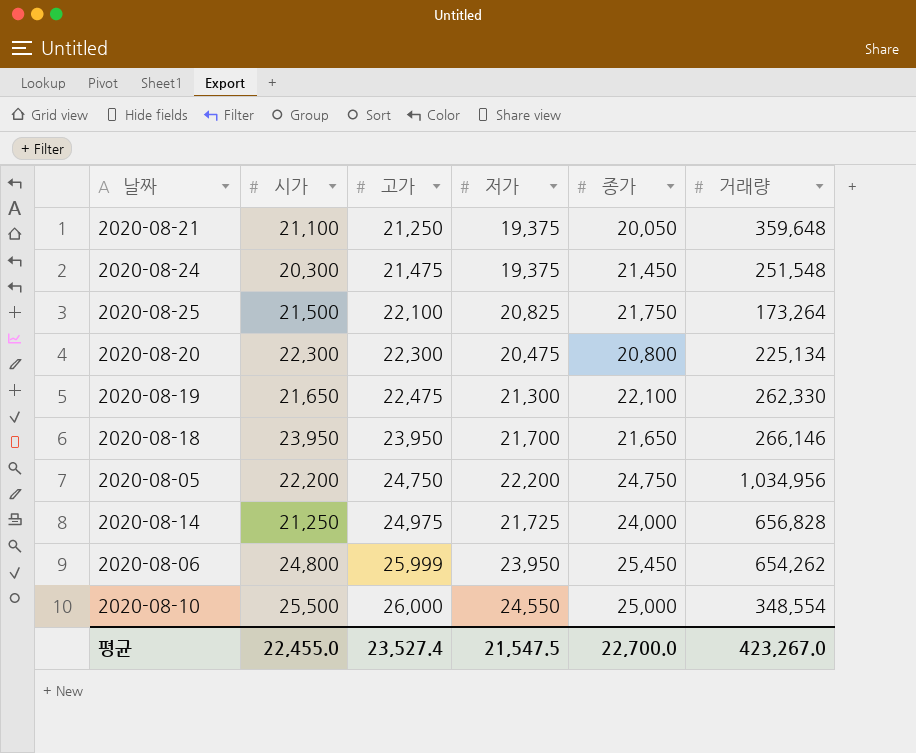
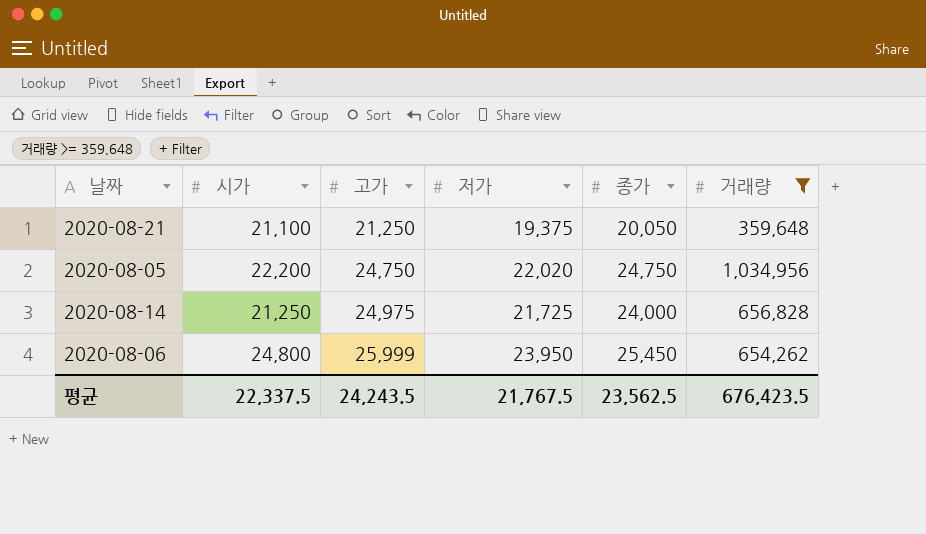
filter: none -> 거래량 >= 359,648
2020-08-05 | 저가: 22,200 -> 22,020
평균 | 시가: 22,455.0 -> 22,337.5
평균 | 고가: 23,527.4 -> 24,243.5
평균 | 저가: 21,547.5 -> 21,767.5
평균 | 종가: 22,700.0 -> 23,562.5
평균 | 거래량: 423,267.0 -> 676,423.5

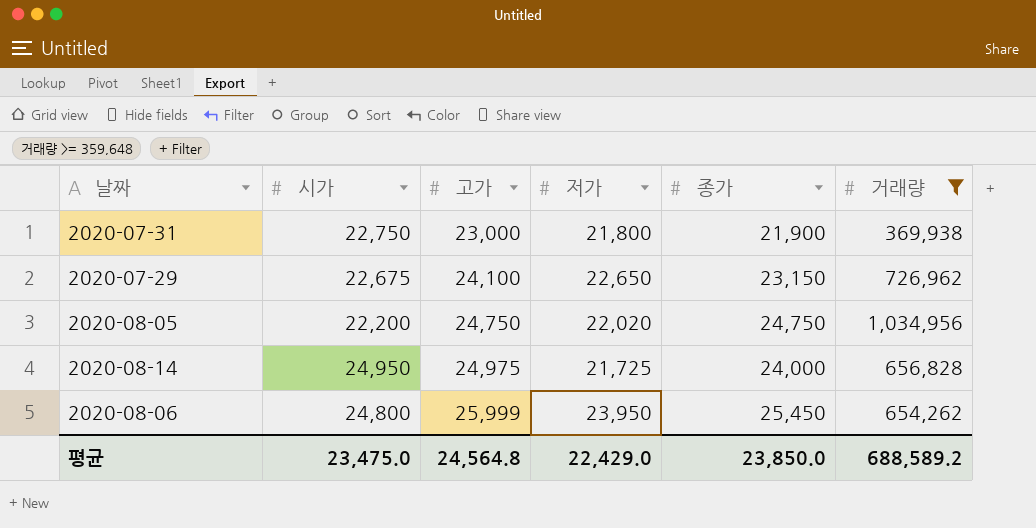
row 2020-08-21: 21,100 | 21,250 | 19,375 | 20,050 | 359,648 -> none
row 2020-07-31: none -> 22,750 | 23,000 | 21,800 | 21,900 | 369,938
row 2020-07-29: none -> 22,675 | 24,100 | 22,650 | 23,150 | 726,962
2020-08-14 | 시가: 21,250 -> 24,950
평균 | 시가: 22,337.5 -> 23,475.0
평균 | 고가: 24,243.5 -> 24,564.8
평균 | 저가: 21,767.5 -> 22,429.0
평균 | 종가: 23,562.5 -> 23,850.0
평균 | 거래량: 676,423.5 -> 688,589.2

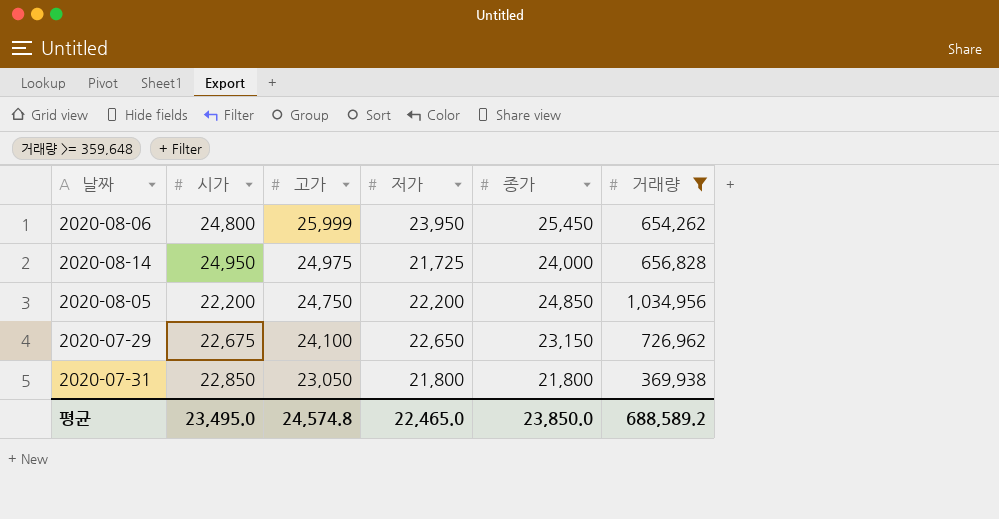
row order: 고가 ascending -> 고가 descending
2020-08-05 | 저가: 22,020 -> 22,200
2020-08-05 | 종가: 24,750 -> 24,850
2020-07-31 | 시가: 22,750 -> 22,850
2020-07-31 | 고가: 23,000 -> 23,050
2020-07-31 | 종가: 21,900 -> 21,800
평균 | 시가: 23,475.0 -> 23,495.0
평균 | 고가: 24,564.8 -> 24,574.8
평균 | 저가: 22,429.0 -> 22,465.0

